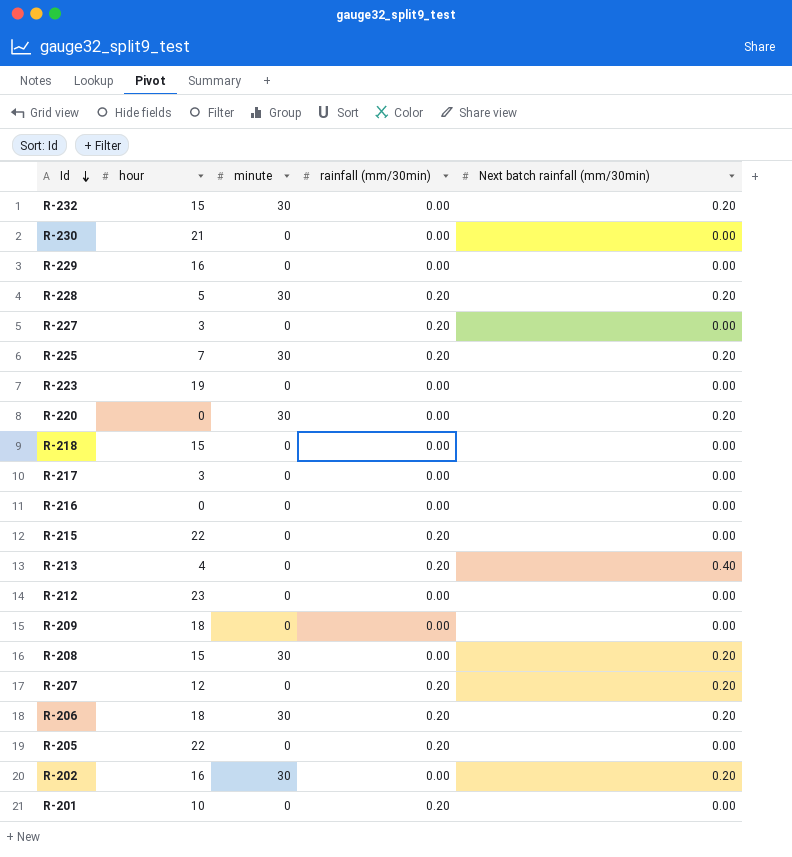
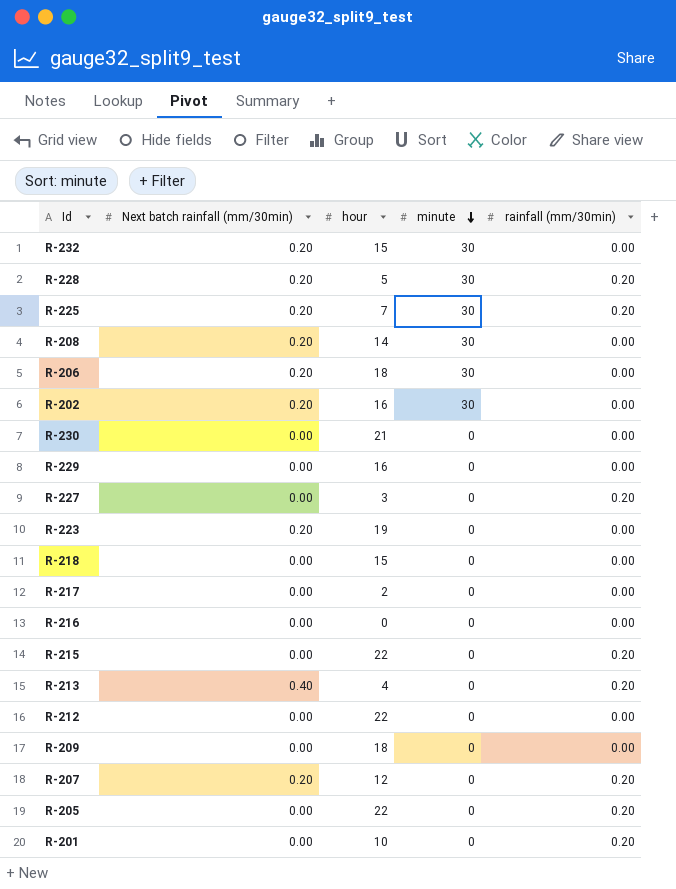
row order: Id descending -> minute descending
column Next batch rainfall (mm/30min) | position: 5 -> 2
row R-220: 0 | 30 | 0.00 | 0.20 -> none
R-208 | hour: 15 -> 14
R-206 | rainfall (mm/30min): 0.20 -> 0.00
R-223 | Next batch rainfall (mm/30min): 0.00 -> 0.20
R-217 | hour: 3 -> 2
R-212 | hour: 23 -> 22

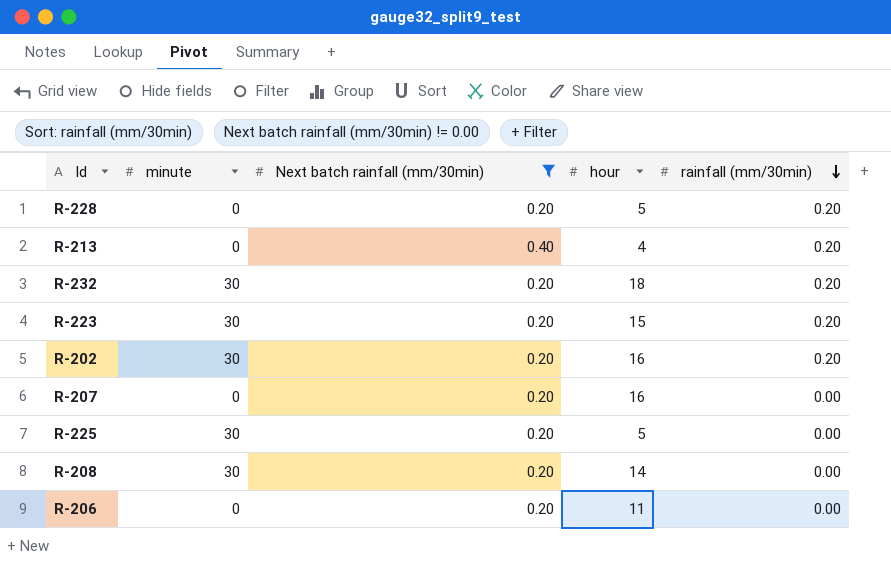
filter: none -> Next batch rainfall (mm/30min) != 0.00
row order: minute descending -> rainfall (mm/30min) descending
column minute | position: 4 -> 2
R-228 | minute: 30 -> 0
R-232 | hour: 15 -> 18
R-232 | rainfall (mm/30min): 0.00 -> 0.20
R-223 | minute: 0 -> 30
R-223 | hour: 19 -> 15
R-223 | rainfall (mm/30min): 0.00 -> 0.20
R-202 | rainfall (mm/30min): 0.00 -> 0.20
R-207 | hour: 12 -> 16
R-207 | rainfall (mm/30min): 0.20 -> 0.00
R-225 | hour: 7 -> 5
R-225 | rainfall (mm/30min): 0.20 -> 0.00
R-206 | minute: 30 -> 0
R-206 | hour: 18 -> 11

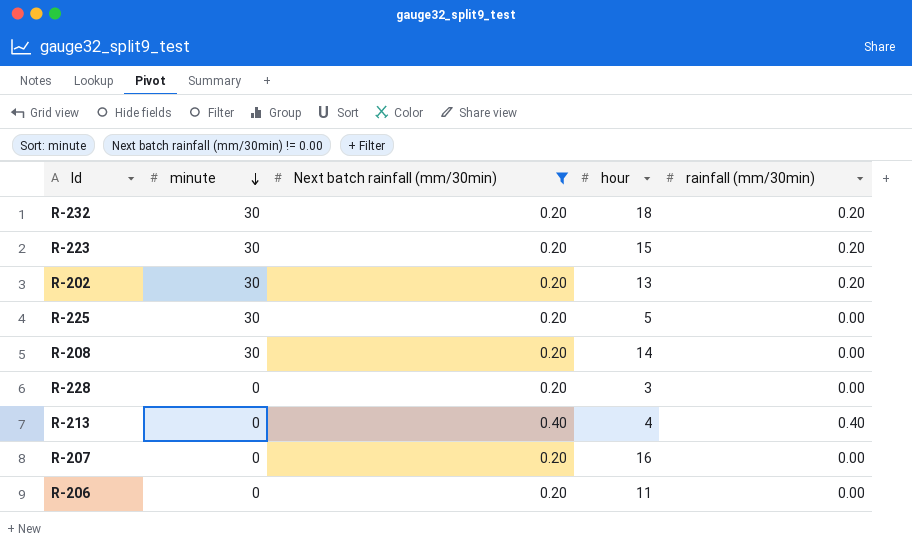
row order: rainfall (mm/30min) descending -> minute descending
R-202 | hour: 16 -> 13
R-228 | hour: 5 -> 3
R-228 | rainfall (mm/30min): 0.20 -> 0.00
R-213 | rainfall (mm/30min): 0.20 -> 0.40

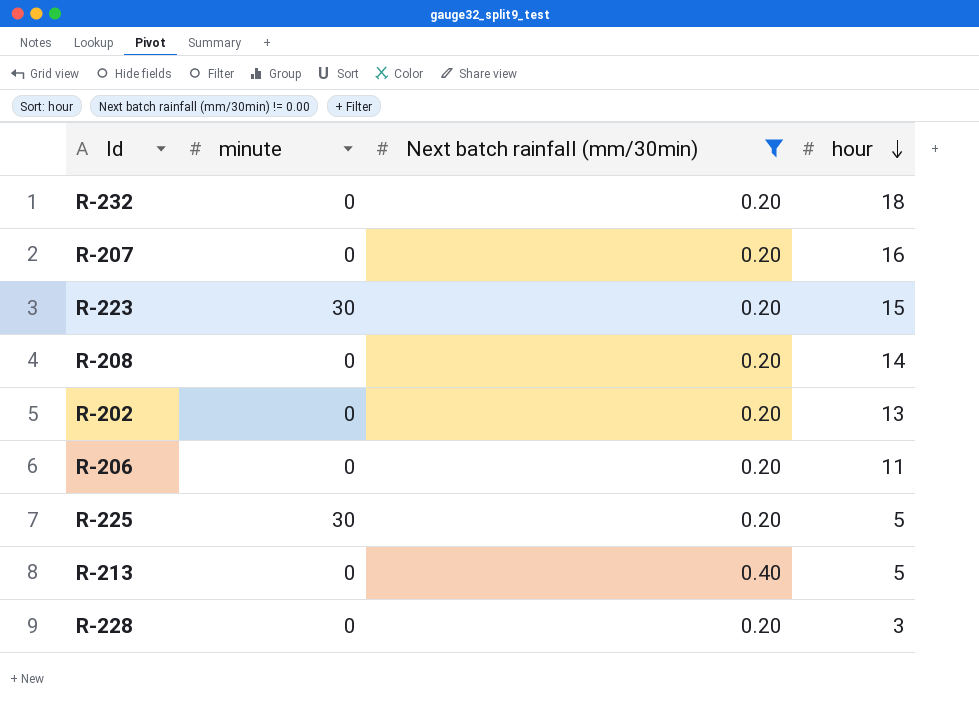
row order: minute descending -> hour descending
column rainfall (mm/30min) | position: 5 -> none
R-232 | minute: 30 -> 0
R-208 | minute: 30 -> 0
R-202 | minute: 30 -> 0
R-213 | hour: 4 -> 5

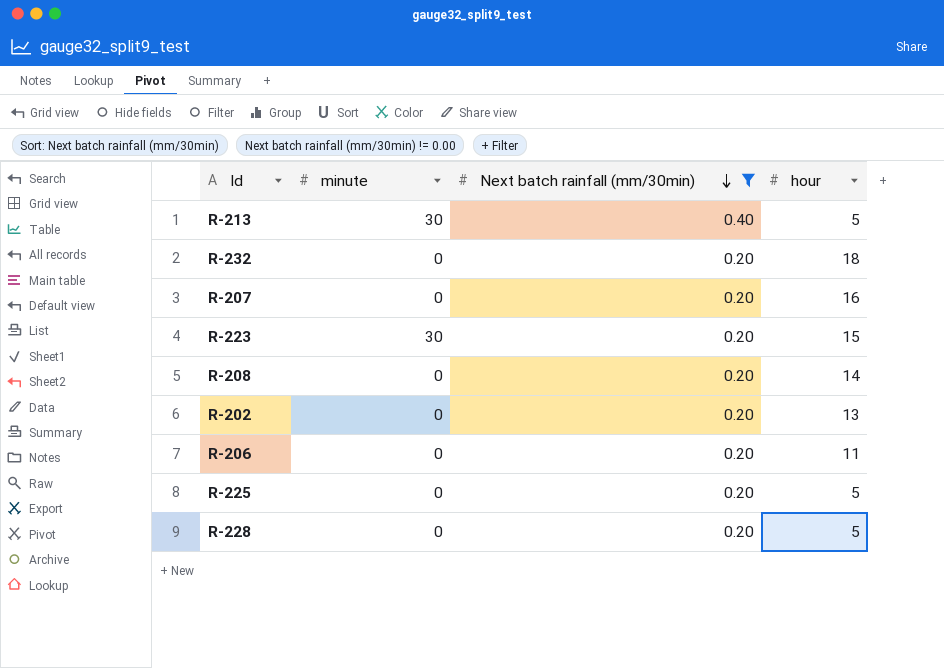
row order: hour descending -> Next batch rainfall (mm/30min) descending
R-213 | minute: 0 -> 30
R-225 | minute: 30 -> 0
R-228 | hour: 3 -> 5

